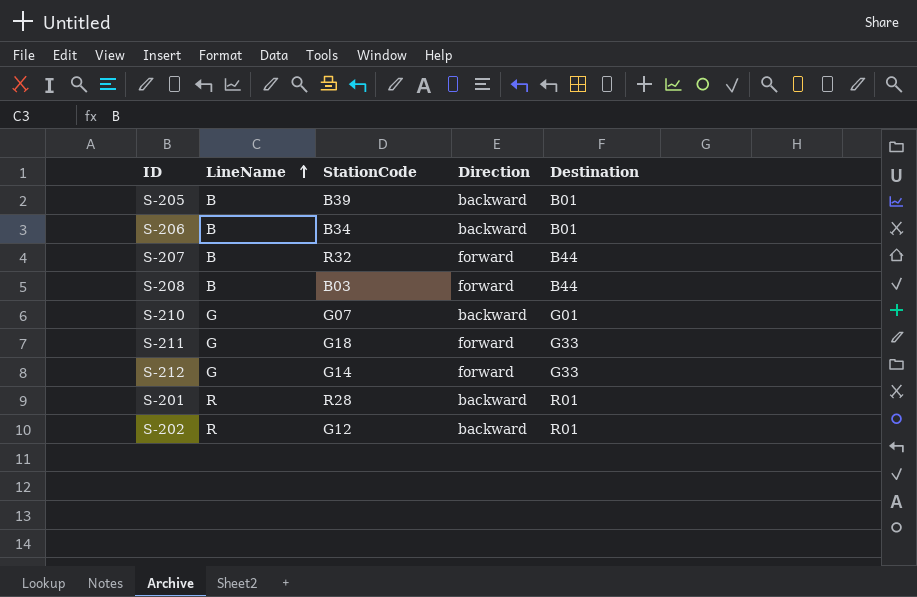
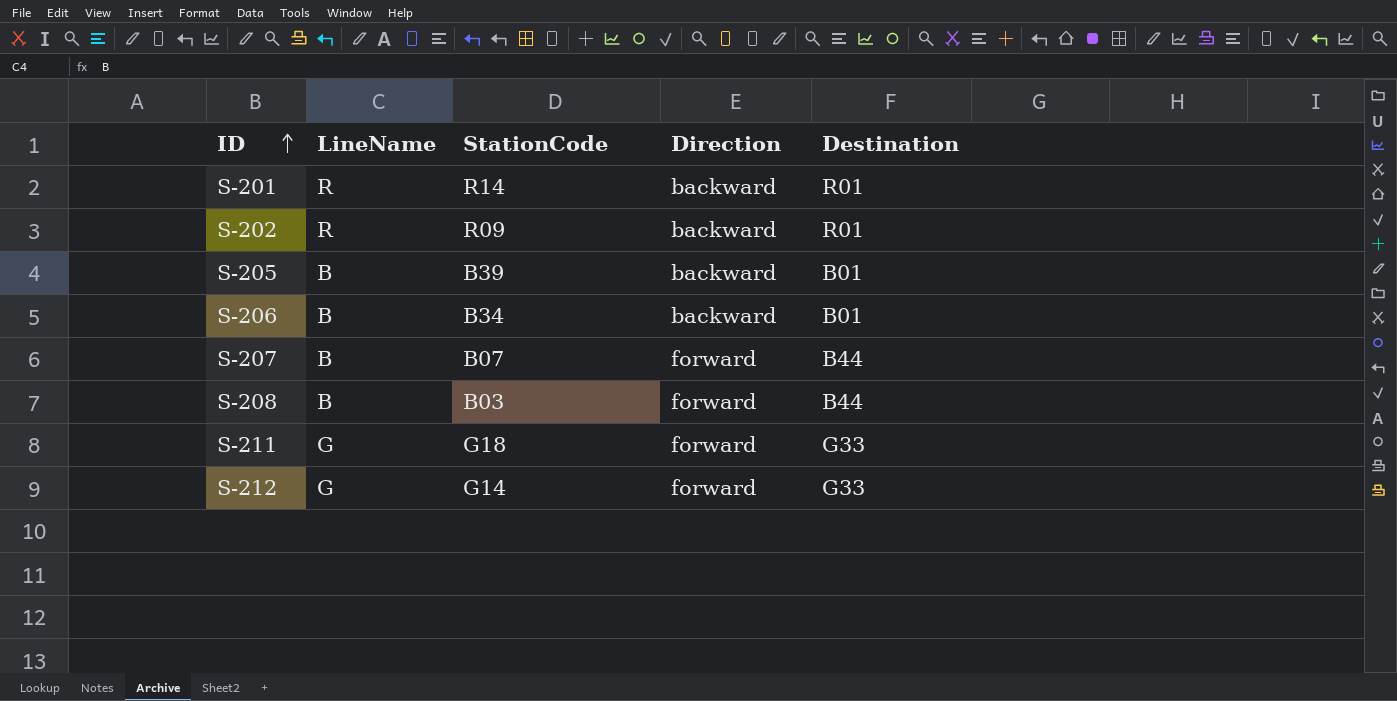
row order: LineName ascending -> ID ascending
row S-210: G | G07 | backward | G01 -> none
S-201 | StationCode: R28 -> R14
S-202 | StationCode: G12 -> R09
S-207 | StationCode: R32 -> B07

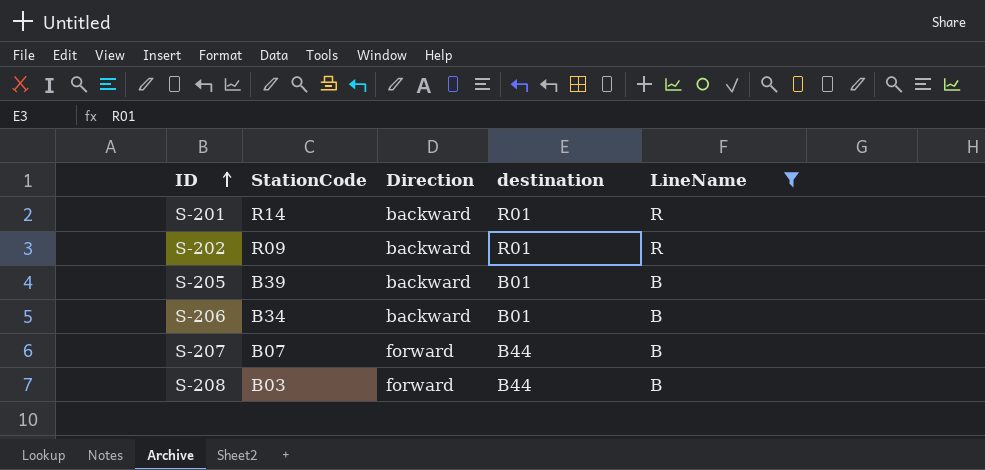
filter: none -> LineName != G
column name: Destination -> destination
column LineName | position: 2 -> 5

